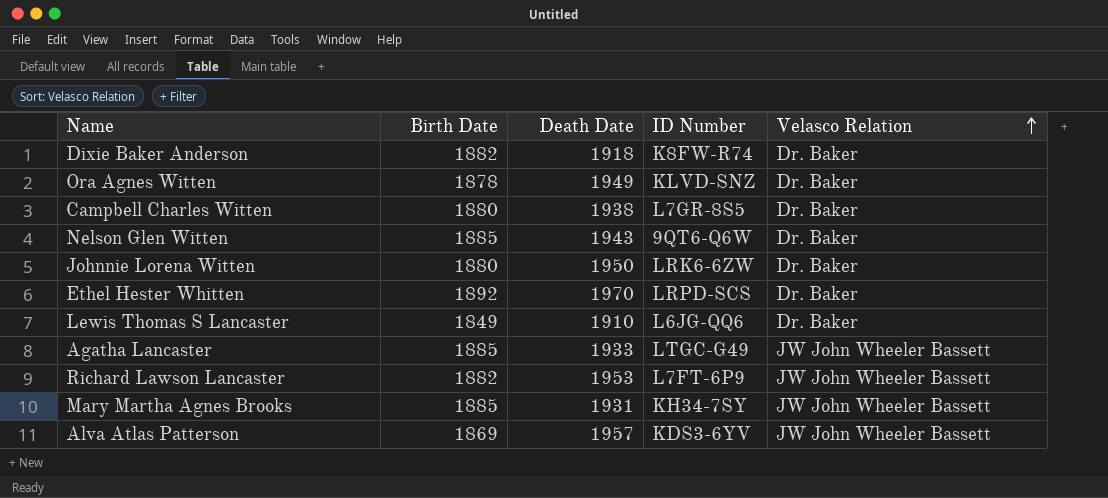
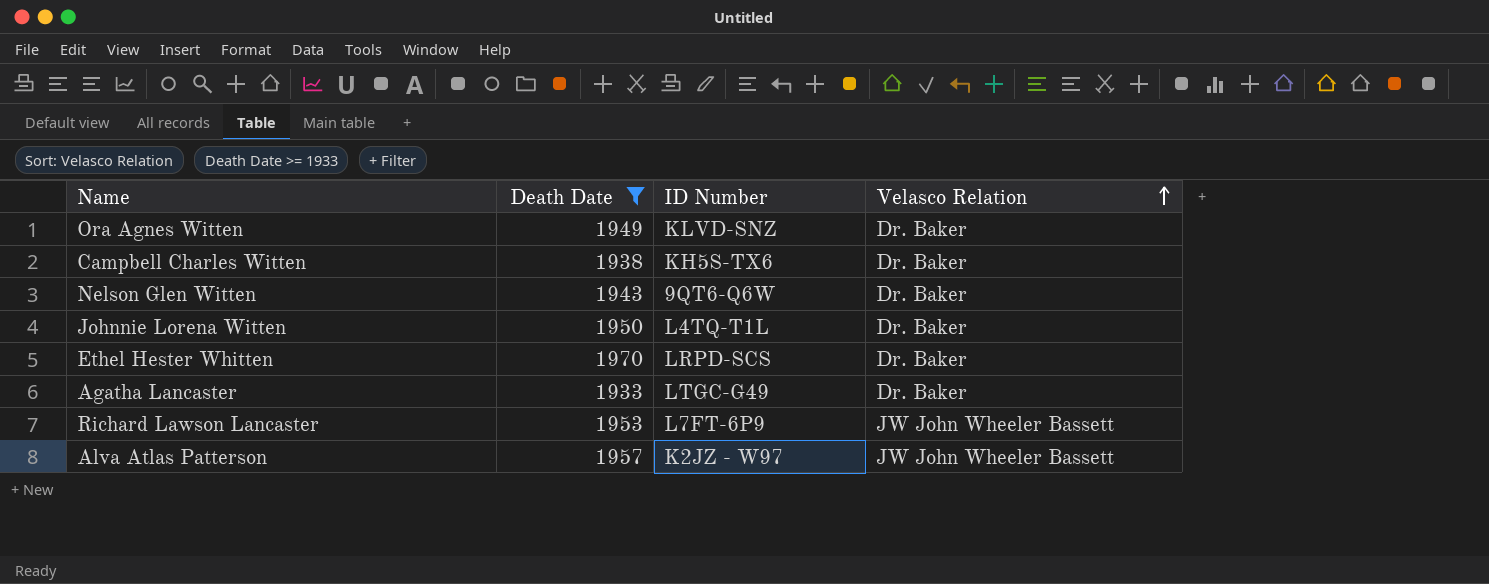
filter: none -> Death Date >= 1933
column Birth Date | position: 2 -> none
Campbell Charles Witten | ID Number: L7GR-8S5 -> KH5S-TX6
Johnnie Lorena Witten | ID Number: LRK6-6ZW -> L4TQ-T1L
Agatha Lancaster | Velasco Relation: JW John Wheeler Bassett -> Dr. Baker
Alva Atlas Patterson | ID Number: KDS3-6YV -> K2JZ - W97

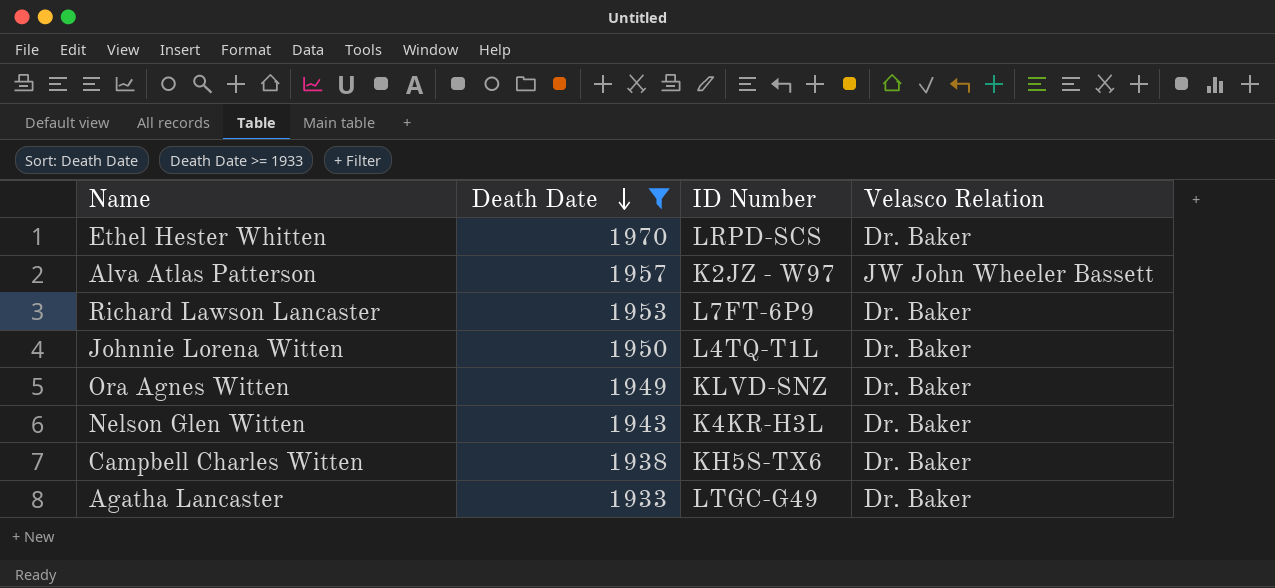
row order: Velasco Relation ascending -> Death Date descending
Richard Lawson Lancaster | Velasco Relation: JW John Wheeler Bassett -> Dr. Baker
Nelson Glen Witten | ID Number: 9QT6-Q6W -> K4KR-H3L

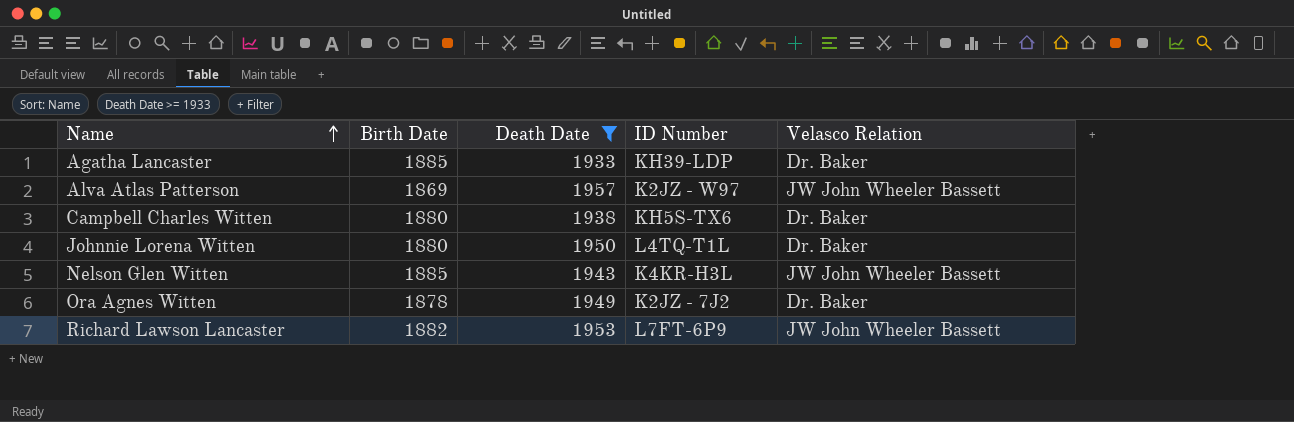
row order: Death Date descending -> Name ascending
column Birth Date | position: none -> 2
row Ethel Hester Whitten: 1970 | LRPD-SCS | Dr. Baker -> none
Agatha Lancaster | ID Number: LTGC-G49 -> KH39-LDP
Nelson Glen Witten | Velasco Relation: Dr. Baker -> JW John Wheeler Bassett
Ora Agnes Witten | ID Number: KLVD-SNZ -> K2JZ - 7J2
Richard Lawson Lancaster | Velasco Relation: Dr. Baker -> JW John Wheeler Bassett

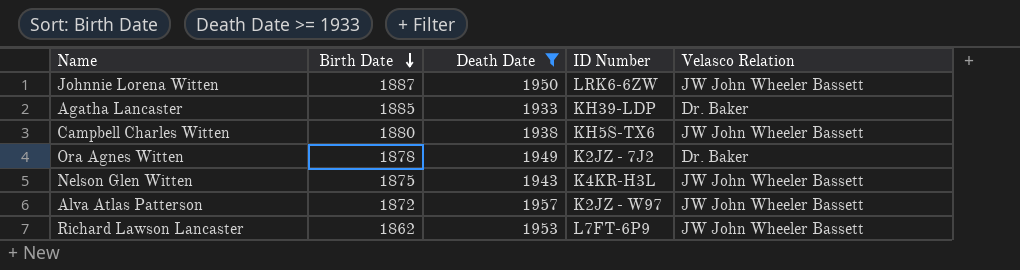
row order: Name ascending -> Birth Date descending
Johnnie Lorena Witten | Birth Date: 1880 -> 1887
Johnnie Lorena Witten | ID Number: L4TQ-T1L -> LRK6-6ZW
Johnnie Lorena Witten | Velasco Relation: Dr. Baker -> JW John Wheeler Bassett
Campbell Charles Witten | Velasco Relation: Dr. Baker -> JW John Wheeler Bassett
Nelson Glen Witten | Birth Date: 1885 -> 1875
Alva Atlas Patterson | Birth Date: 1869 -> 1872
Richard Lawson Lancaster | Birth Date: 1882 -> 1862

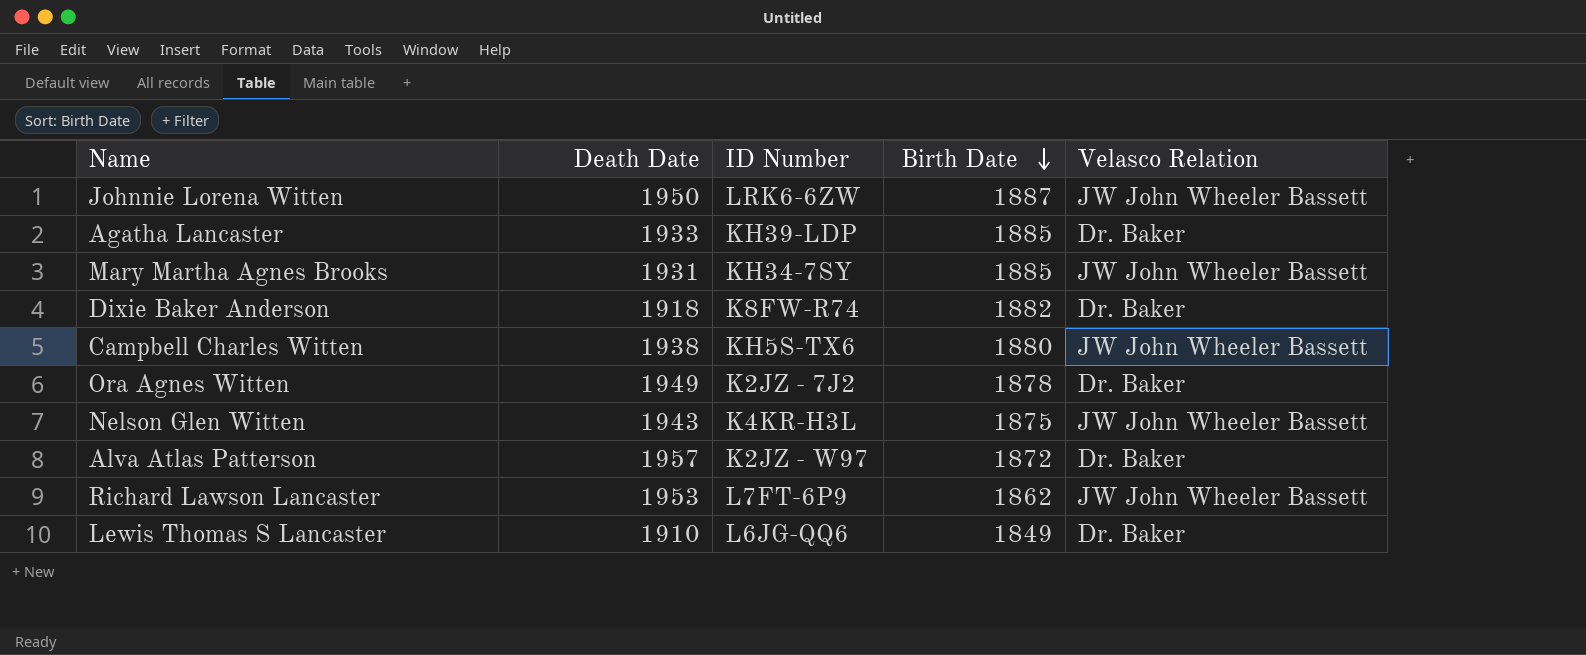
filter: Death Date >= 1933 -> none
column Birth Date | position: 2 -> 4
Alva Atlas Patterson | Velasco Relation: JW John Wheeler Bassett -> Dr. Baker

